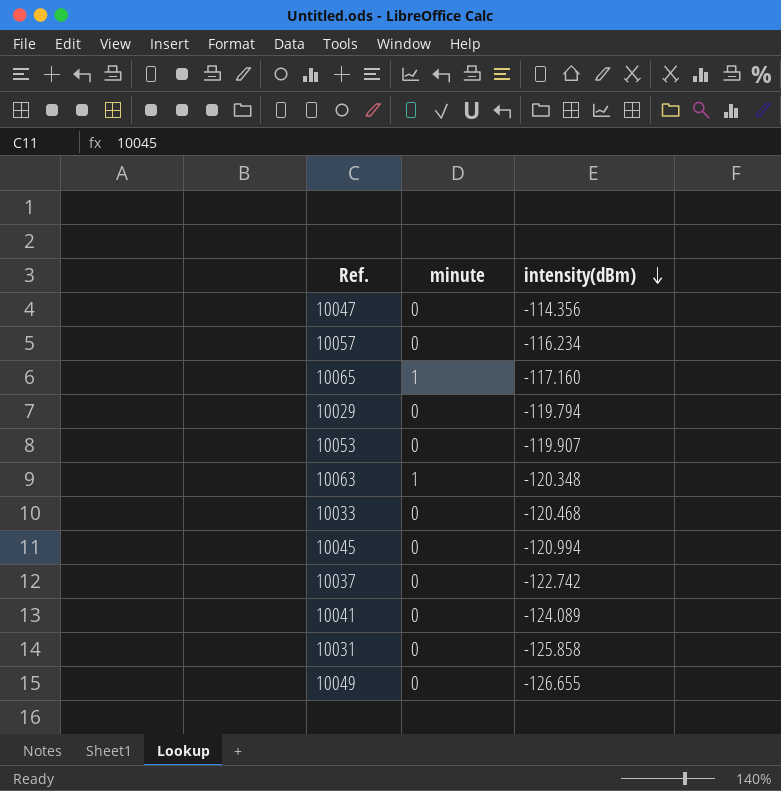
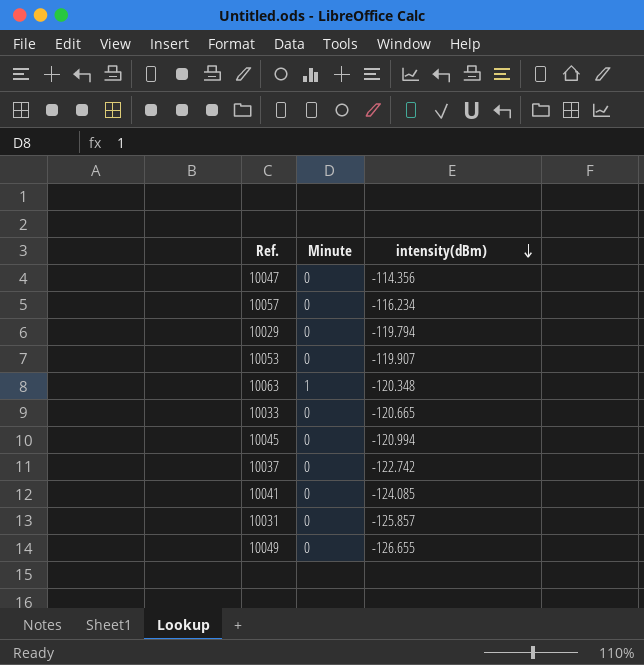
column name: minute -> Minute
row 10065: 1 | -117.160 -> none
10033 | intensity(dBm): -120.468 -> -120.665
10041 | intensity(dBm): -124.089 -> -124.085
10031 | intensity(dBm): -125.858 -> -125.857

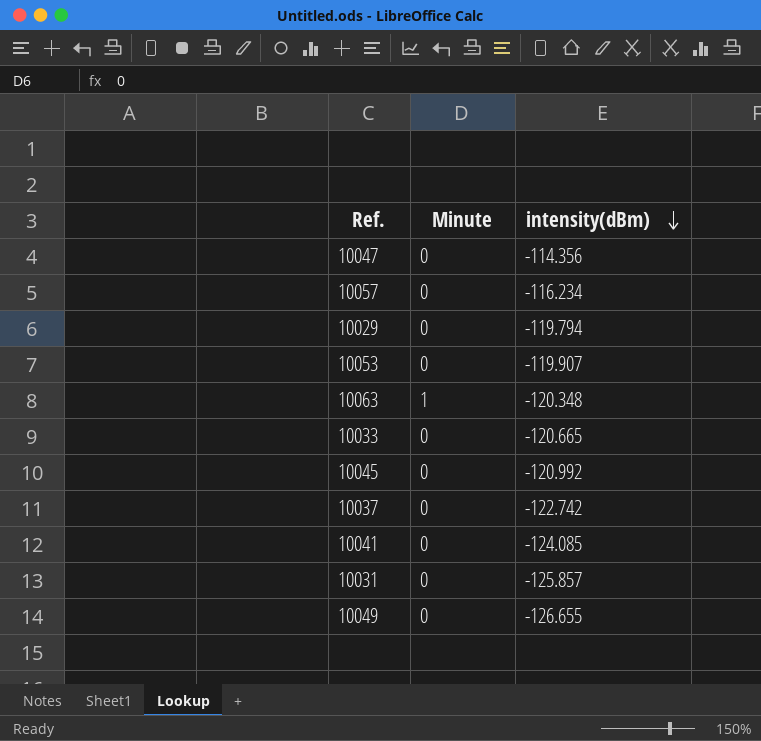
10045 | intensity(dBm): -120.994 -> -120.992

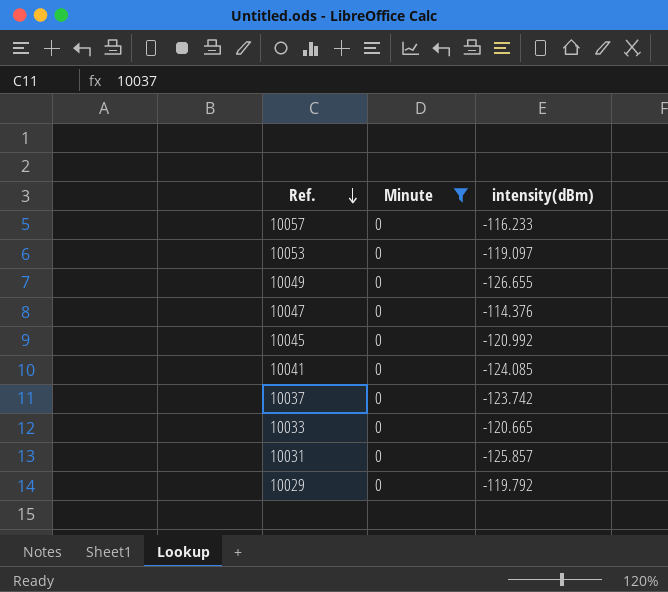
filter: none -> Minute = 0
row order: intensity(dBm) descending -> Ref. descending
10057 | intensity(dBm): -116.234 -> -116.233
10053 | intensity(dBm): -119.907 -> -119.097
10047 | intensity(dBm): -114.356 -> -114.376
10037 | intensity(dBm): -122.742 -> -123.742
10029 | intensity(dBm): -119.794 -> -119.792

